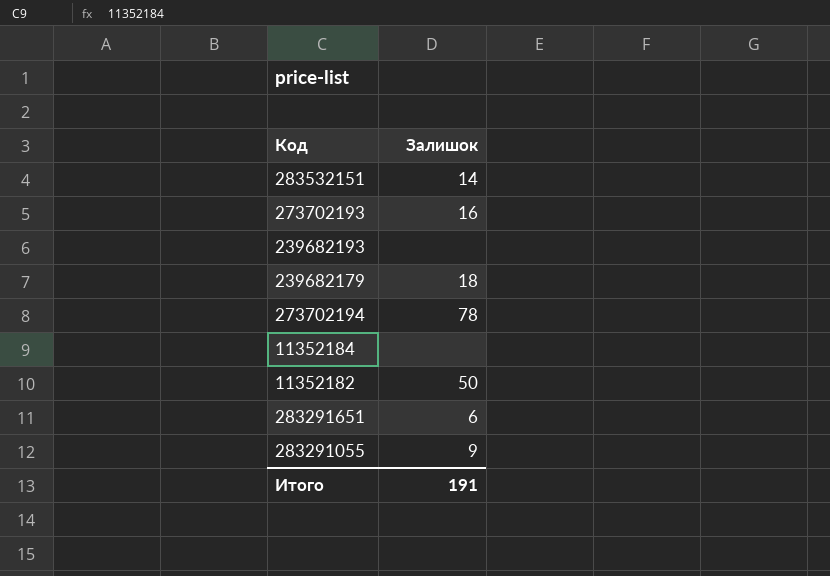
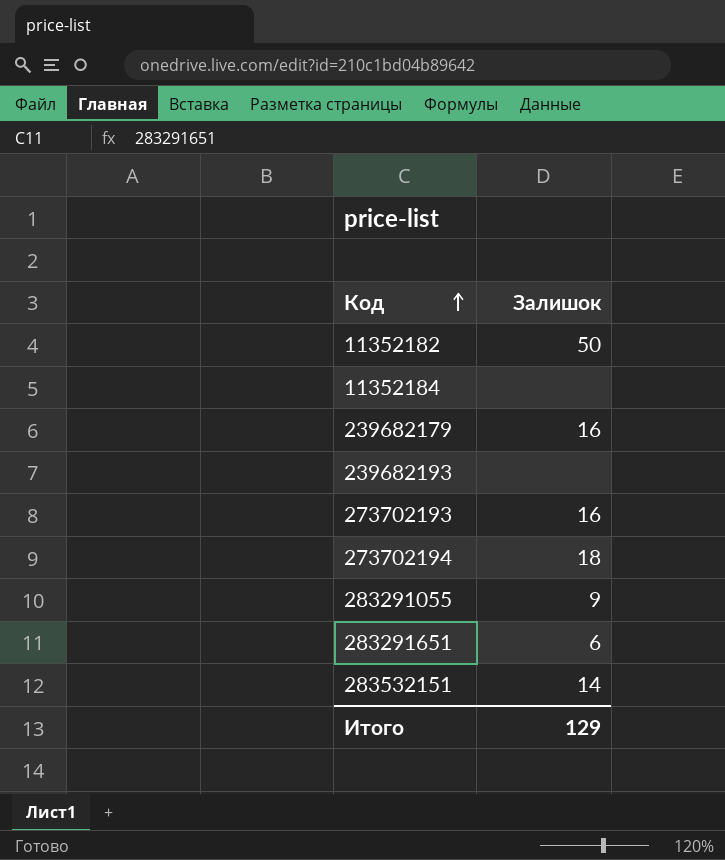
row order: none -> Код ascending
239682179 | Залишок: 18 -> 16
273702194 | Залишок: 78 -> 18
Итого | Залишок: 191 -> 129

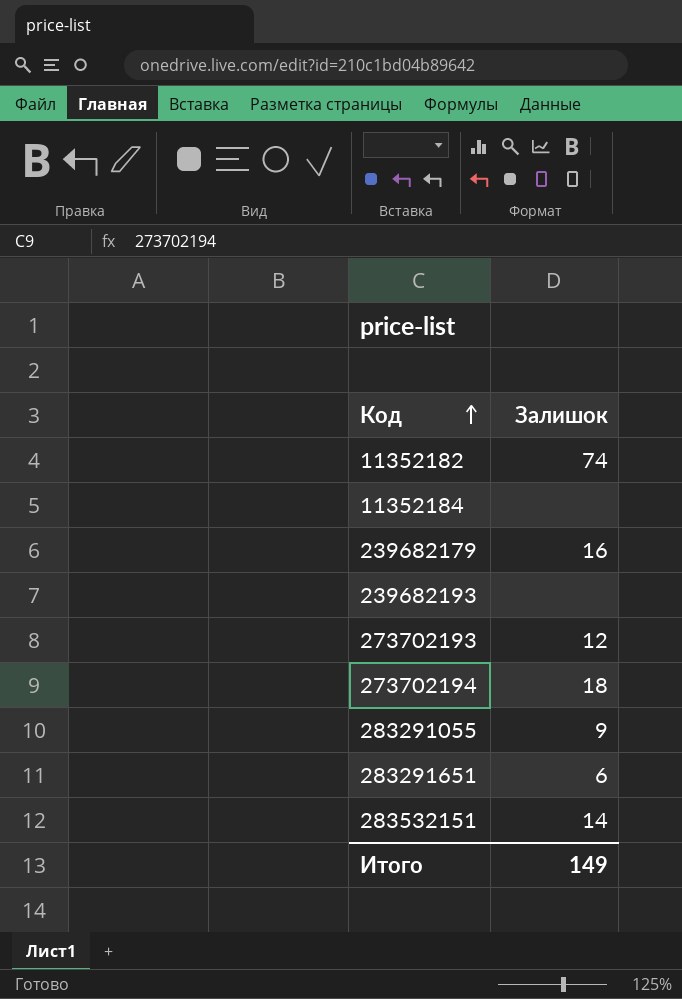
11352182 | Залишок: 50 -> 74
273702193 | Залишок: 16 -> 12
Итого | Залишок: 129 -> 149

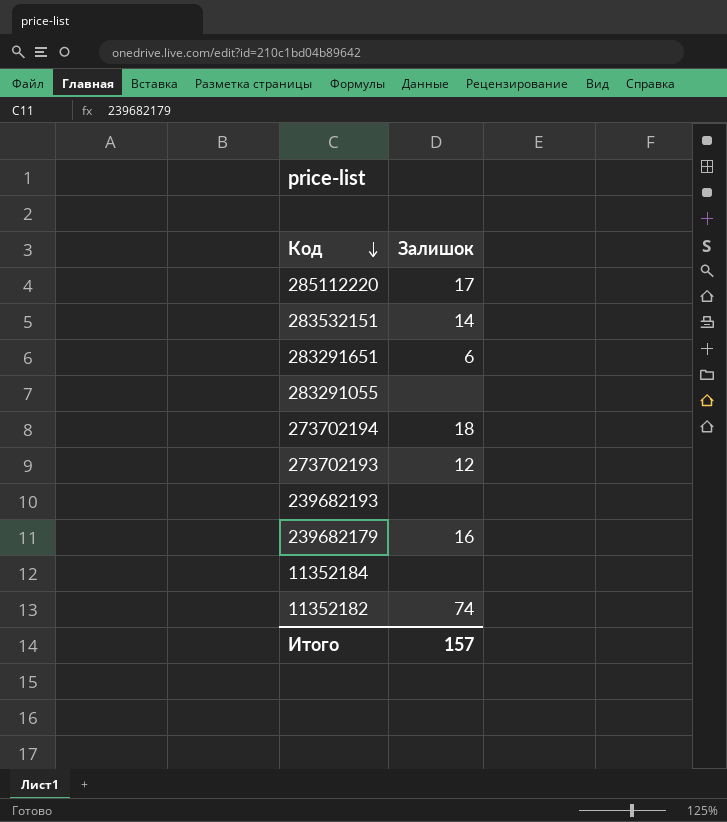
row order: Код ascending -> Код descending
row 285112220: none -> 17
283291055 | Залишок: 9 -> none
Итого | Залишок: 149 -> 157

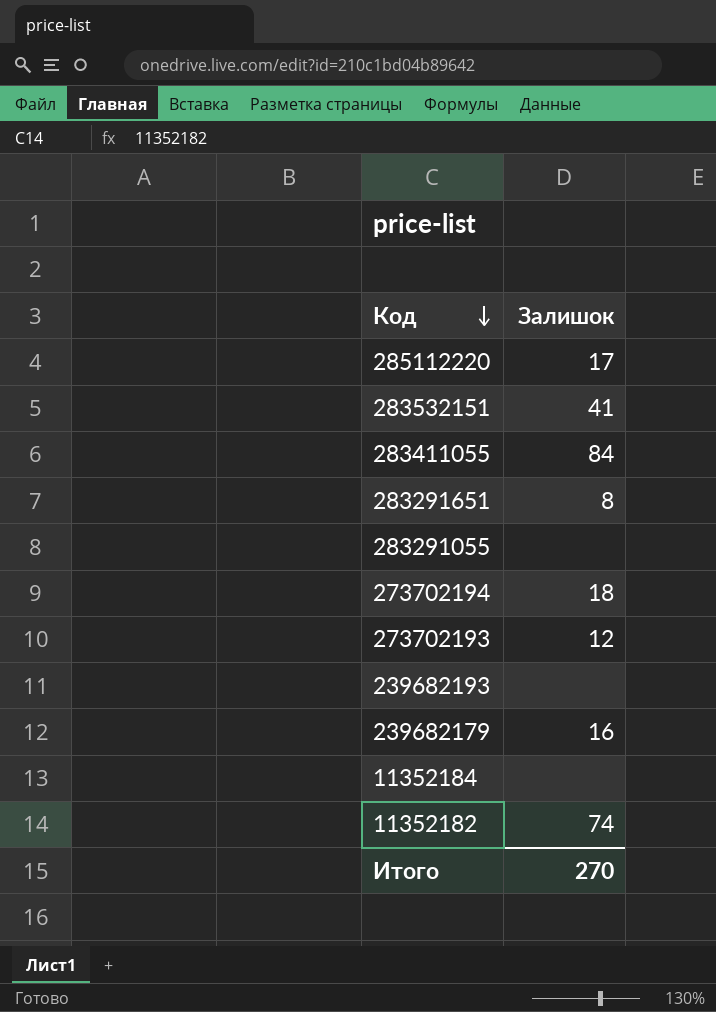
283532151 | Залишок: 14 -> 41
row 283411055: none -> 84
283291651 | Залишок: 6 -> 8
Итого | Залишок: 157 -> 270

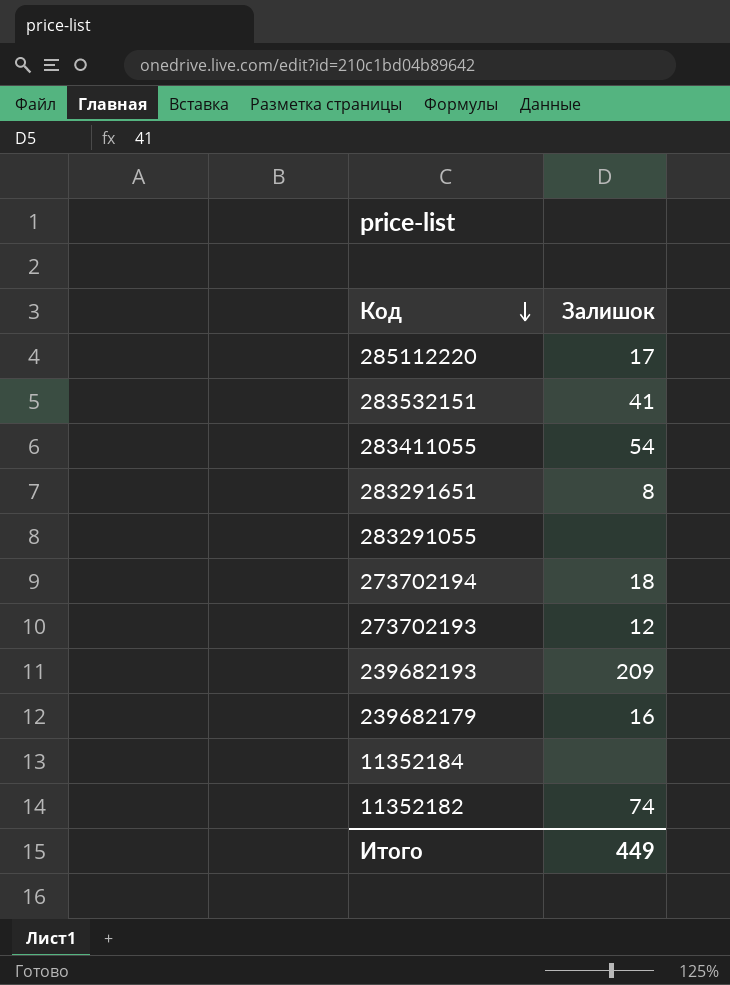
283411055 | Залишок: 84 -> 54
239682193 | Залишок: none -> 209
Итого | Залишок: 270 -> 449

